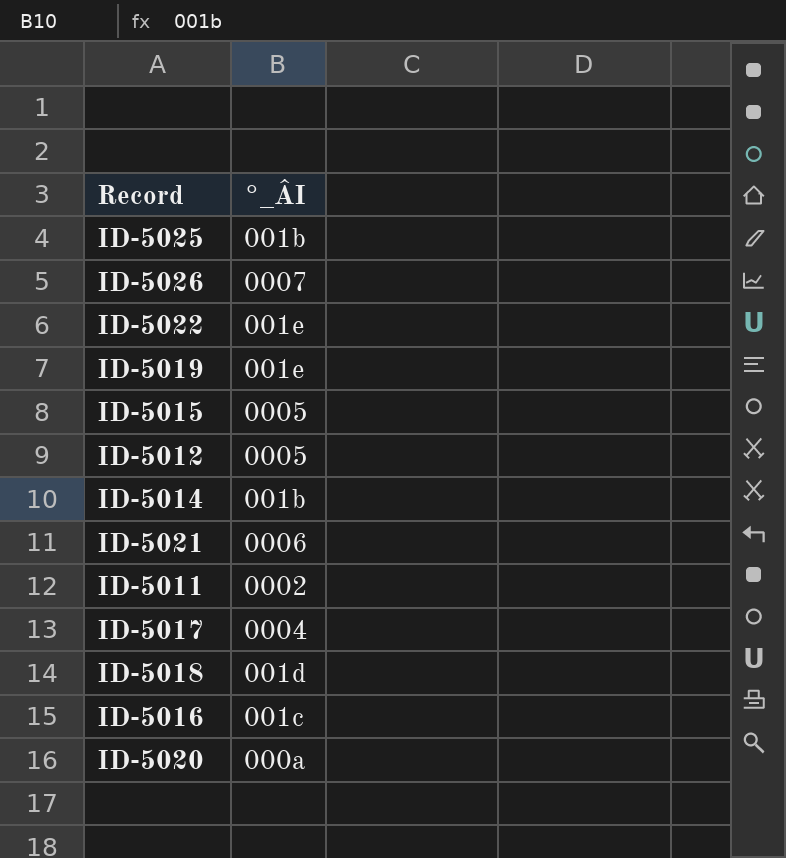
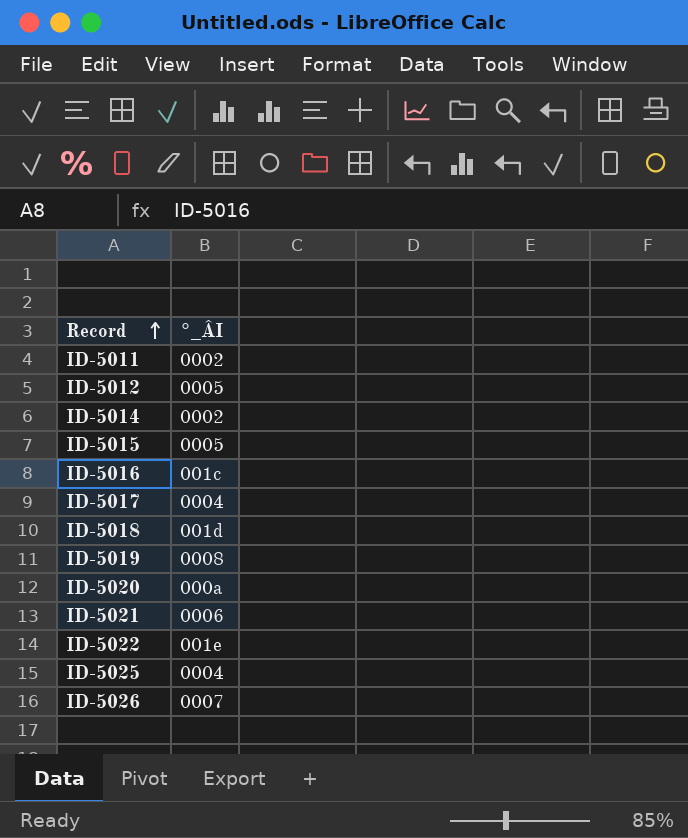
row order: none -> Record ascending
ID-5014 | °_ÂI: 001b -> 0002
ID-5019 | °_ÂI: 001e -> 0008
ID-5025 | °_ÂI: 001b -> 0004

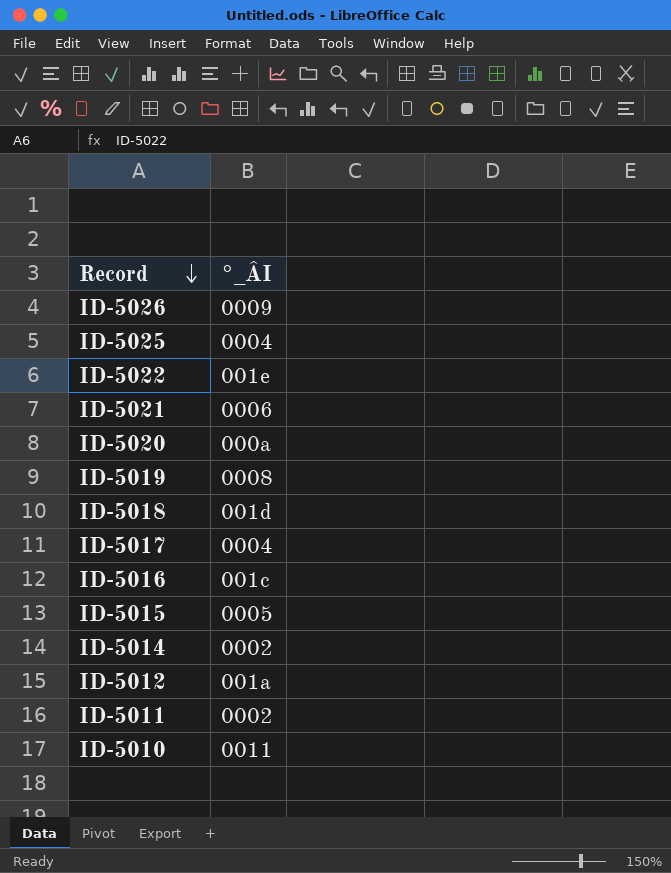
row order: Record ascending -> Record descending
ID-5026 | °_ÂI: 0007 -> 0009
ID-5012 | °_ÂI: 0005 -> 001a
row ID-5010: none -> 0011

